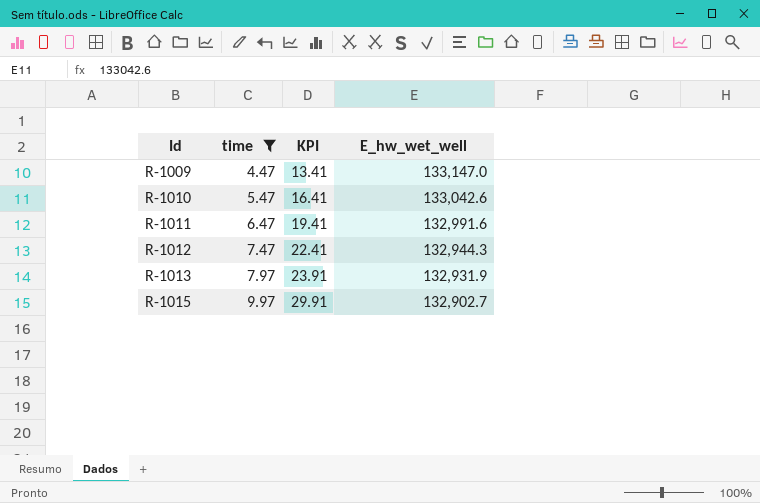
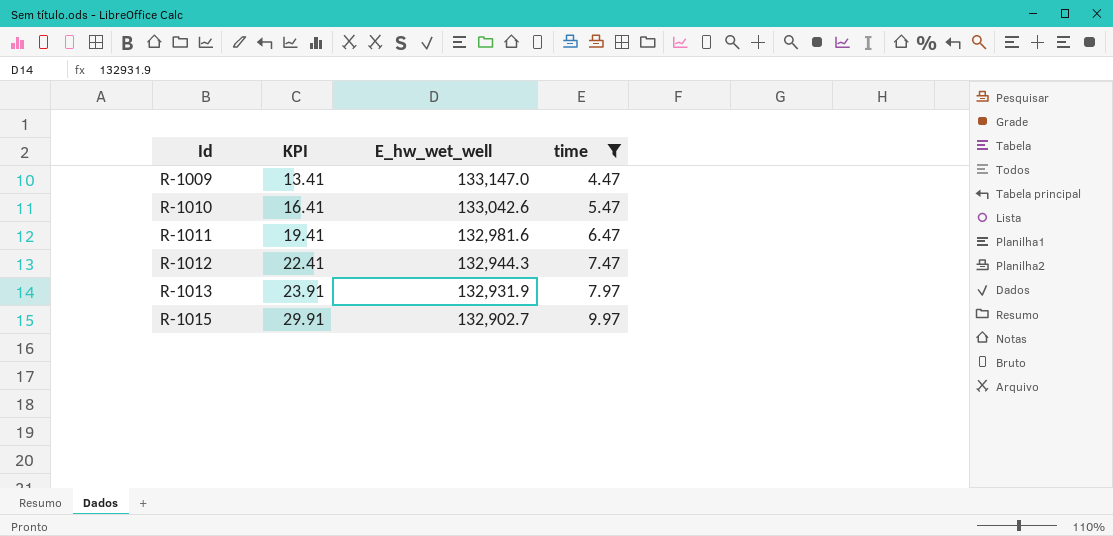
column time | position: 2 -> 4
R-1011 | E_hw_wet_well: 132,991.6 -> 132,981.6

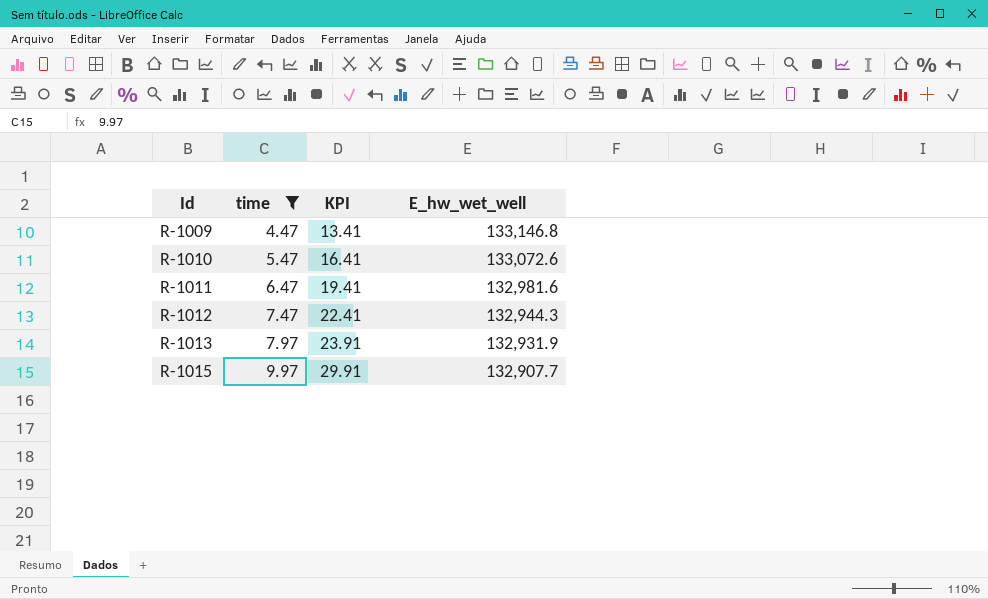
column time | position: 4 -> 2
R-1009 | E_hw_wet_well: 133,147.0 -> 133,146.8
R-1010 | E_hw_wet_well: 133,042.6 -> 133,072.6
R-1015 | E_hw_wet_well: 132,902.7 -> 132,907.7

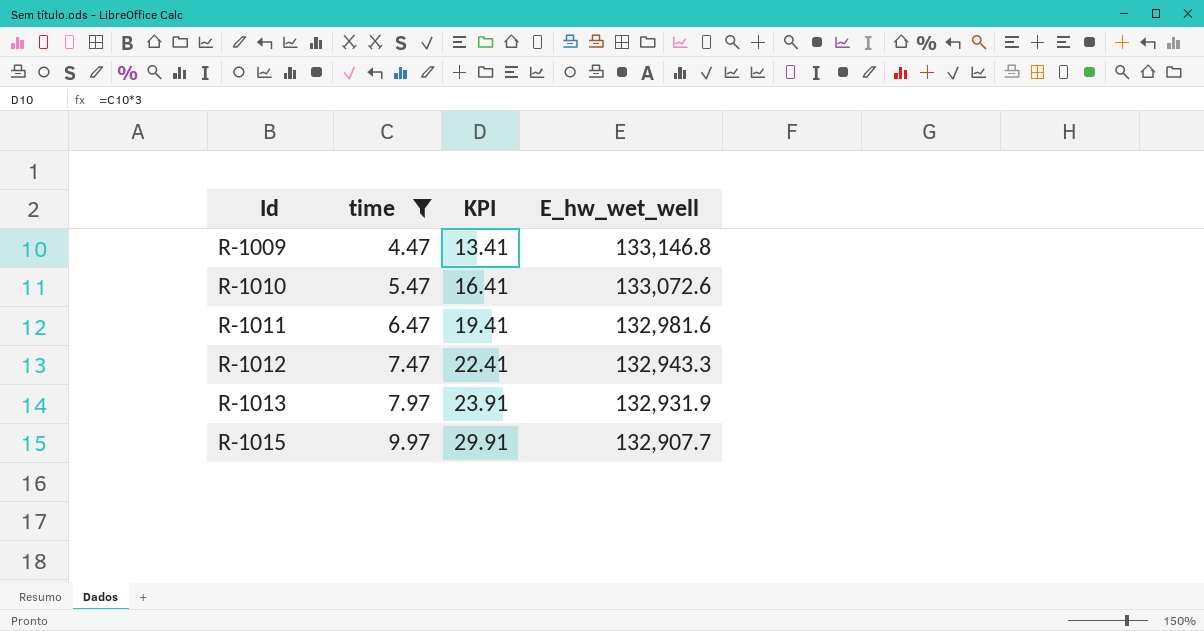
R-1012 | E_hw_wet_well: 132,944.3 -> 132,943.3

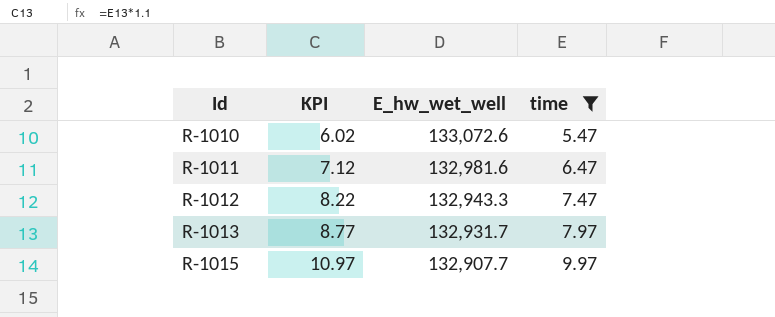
column KPI | formula: [time] * 3 -> [time] * 1.1
column time | position: 2 -> 4
row R-1009: 4.47 | 13.41 | 133,146.8 -> none
R-1013 | E_hw_wet_well: 132,931.9 -> 132,931.7

